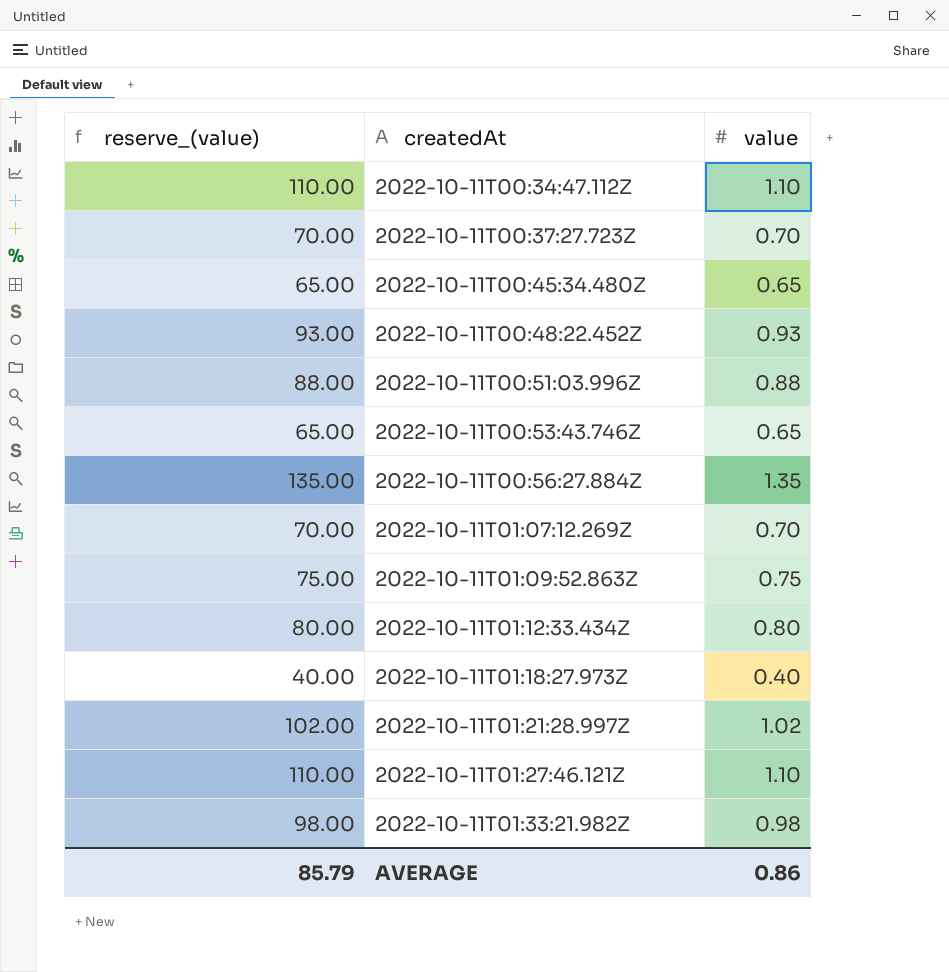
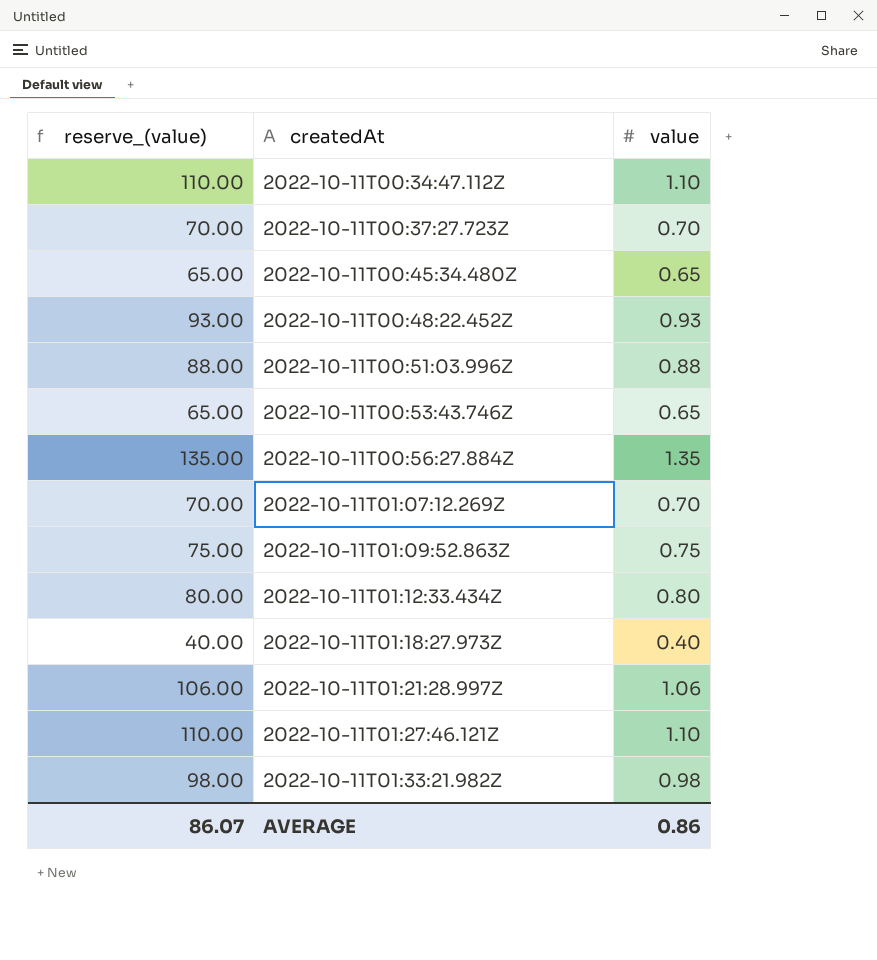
2022-10-11T01:21:28.997Z | reserve_(value): 102.00 -> 106.00
2022-10-11T01:21:28.997Z | value: 1.02 -> 1.06
AVERAGE | reserve_(value): 85.79 -> 86.07

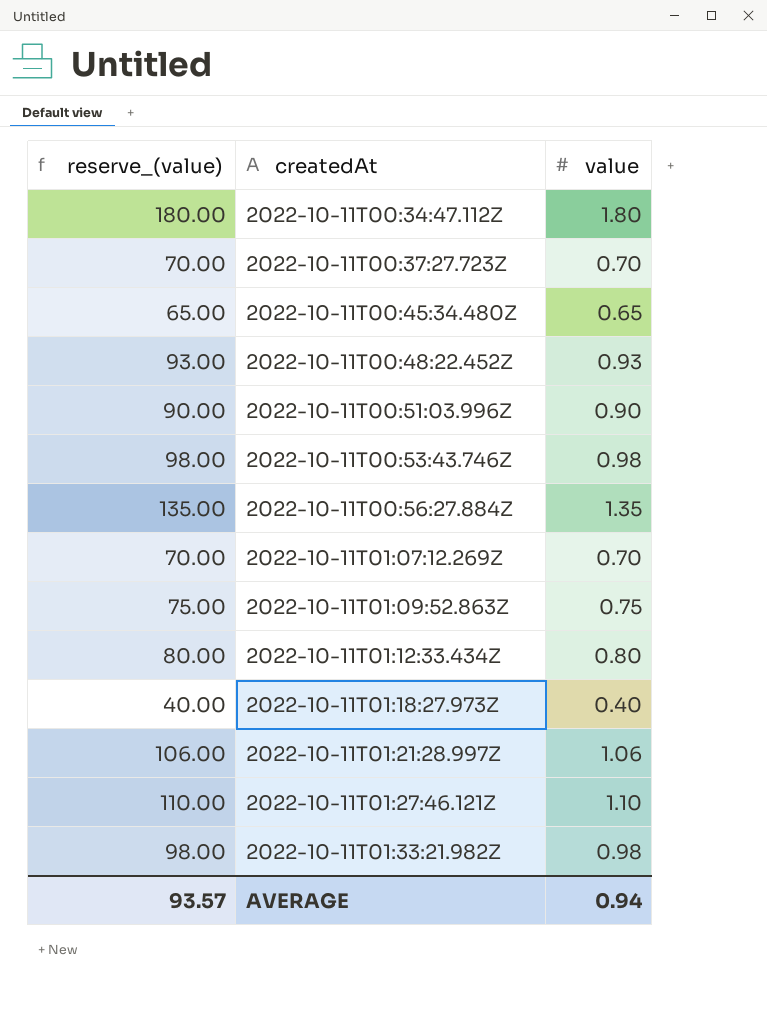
2022-10-11T00:34:47.112Z | reserve_(value): 110.00 -> 180.00
2022-10-11T00:34:47.112Z | value: 1.10 -> 1.80
2022-10-11T00:51:03.996Z | reserve_(value): 88.00 -> 90.00
2022-10-11T00:51:03.996Z | value: 0.88 -> 0.90
2022-10-11T00:53:43.746Z | reserve_(value): 65.00 -> 98.00
2022-10-11T00:53:43.746Z | value: 0.65 -> 0.98
AVERAGE | reserve_(value): 86.07 -> 93.57
AVERAGE | value: 0.86 -> 0.94

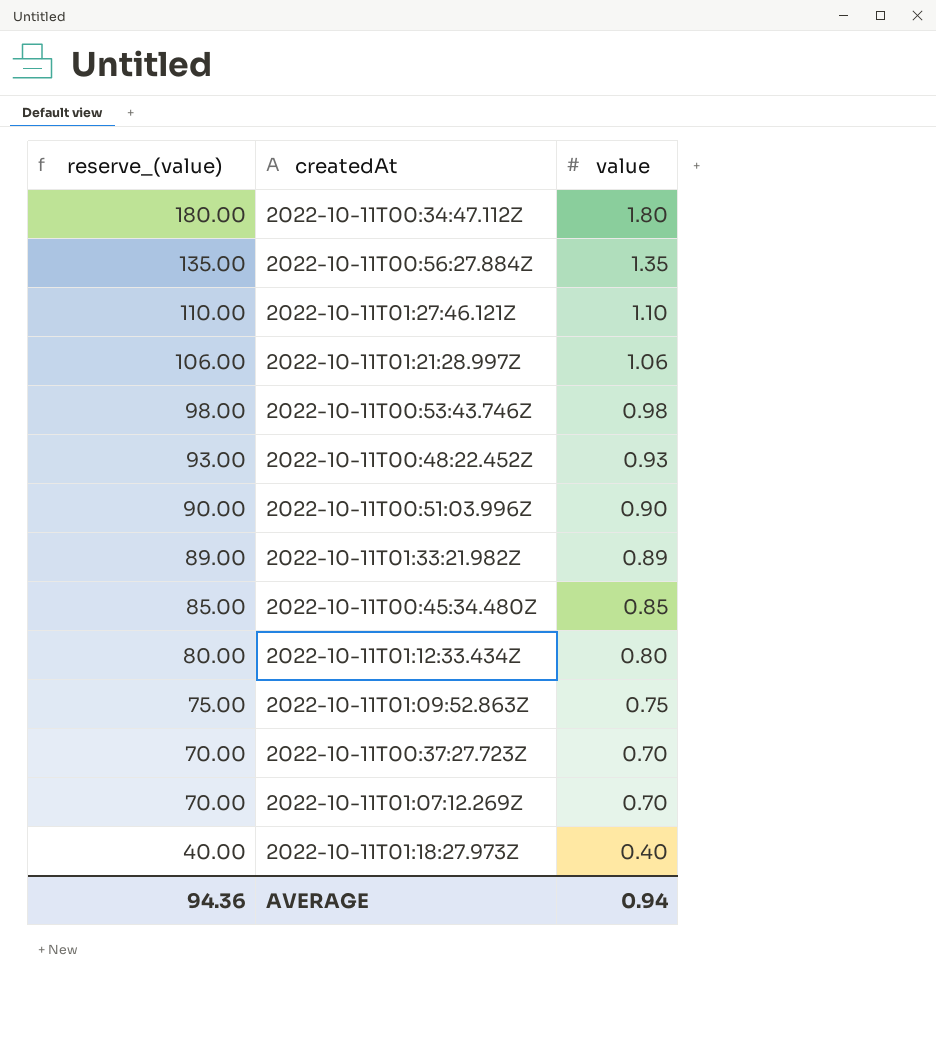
row order: createdAt ascending -> reserve_(value) descending
2022-10-11T01:33:21.982Z | reserve_(value): 98.00 -> 89.00
2022-10-11T01:33:21.982Z | value: 0.98 -> 0.89
2022-10-11T00:45:34.480Z | reserve_(value): 65.00 -> 85.00
2022-10-11T00:45:34.480Z | value: 0.65 -> 0.85
AVERAGE | reserve_(value): 93.57 -> 94.36

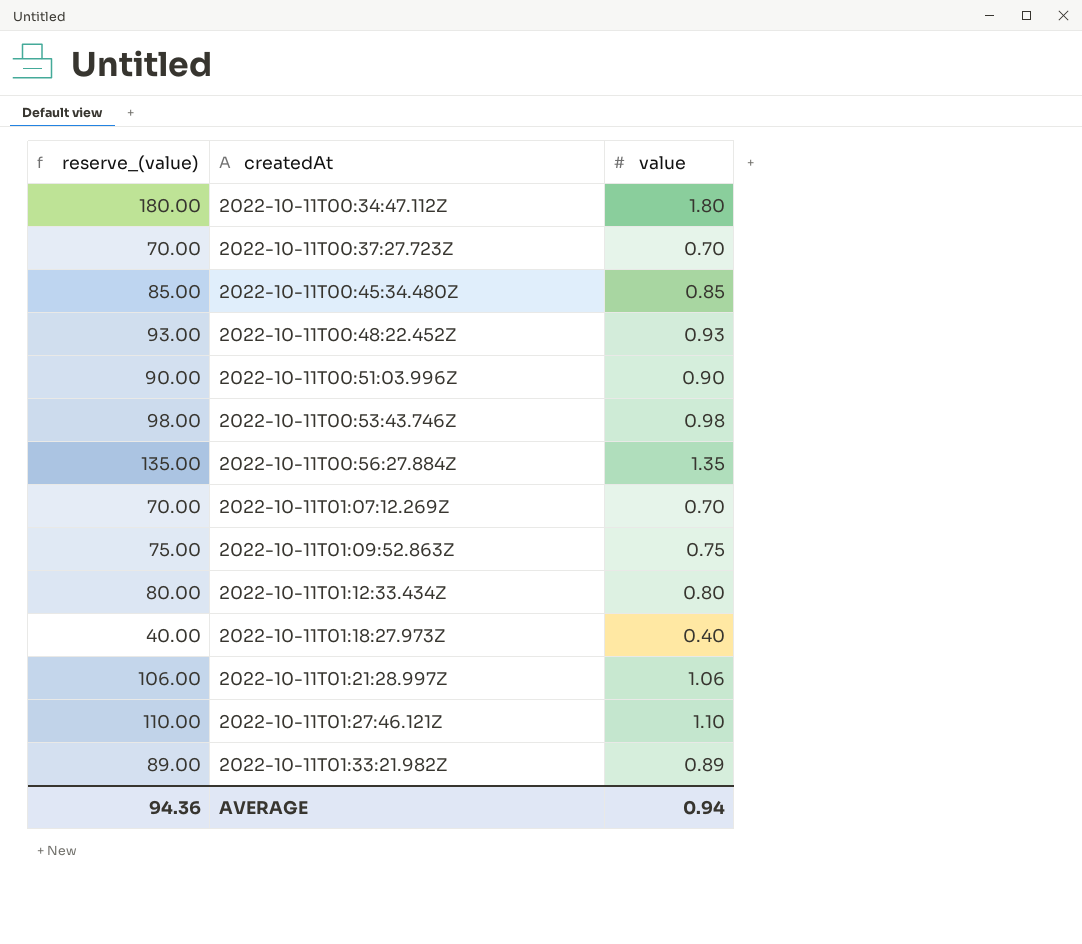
row order: reserve_(value) descending -> createdAt ascending

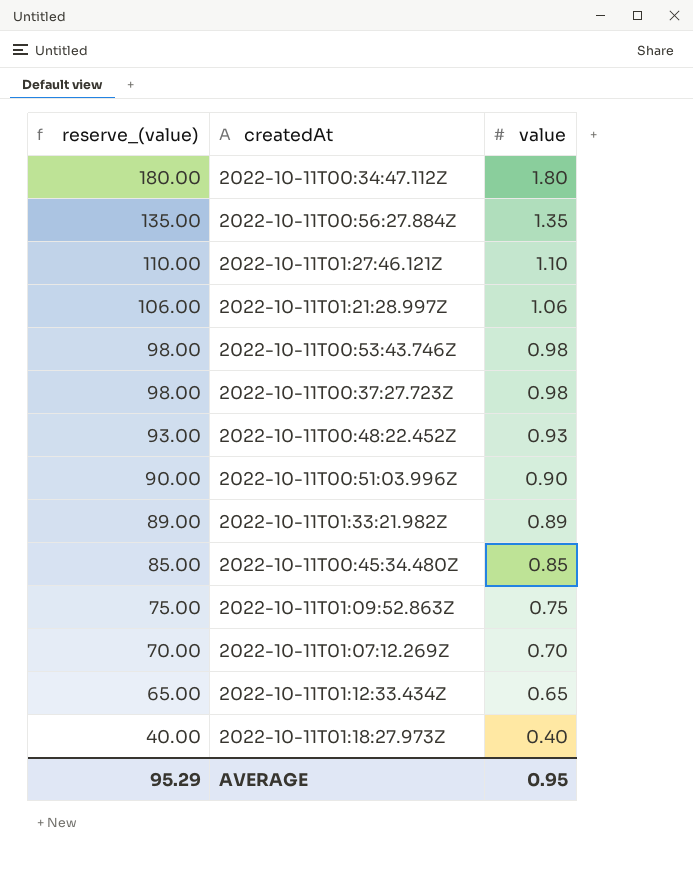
row order: createdAt ascending -> reserve_(value) descending
2022-10-11T00:37:27.723Z | reserve_(value): 70.00 -> 98.00
2022-10-11T00:37:27.723Z | value: 0.70 -> 0.98
2022-10-11T01:12:33.434Z | reserve_(value): 80.00 -> 65.00
2022-10-11T01:12:33.434Z | value: 0.80 -> 0.65
AVERAGE | reserve_(value): 94.36 -> 95.29
AVERAGE | value: 0.94 -> 0.95

